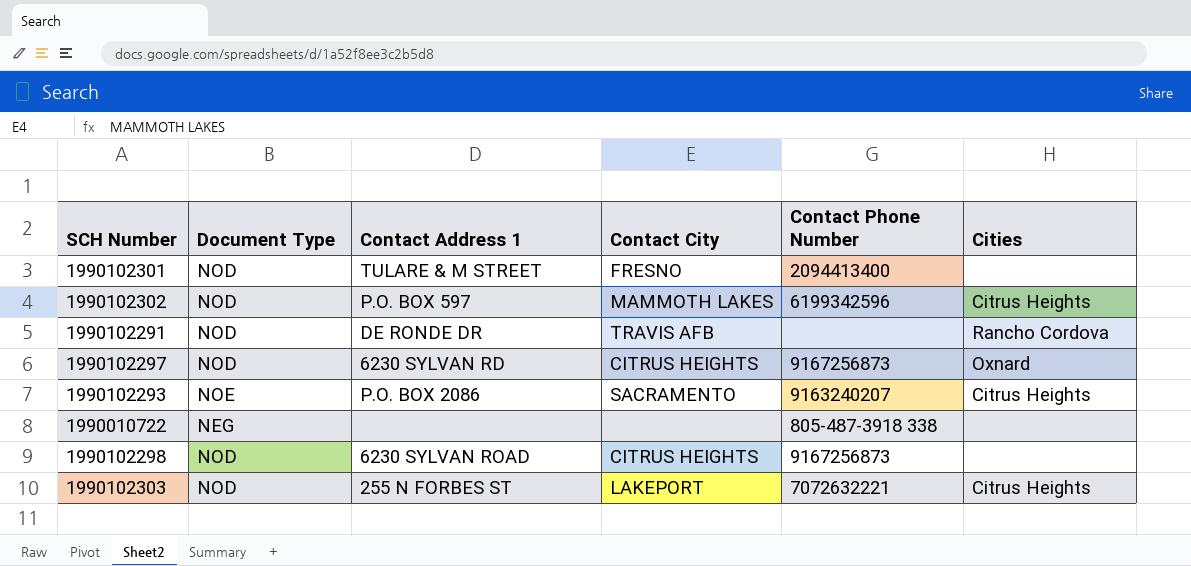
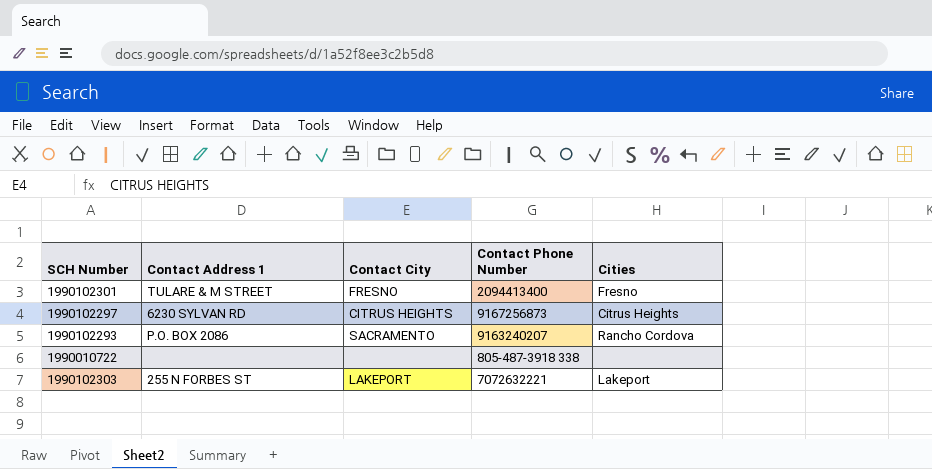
column Document Type | position: 2 -> none
row 1990102302: NOD | P.O. BOX 597 | MAMMOTH LAKES | 6199342596 | Citrus Heights -> none
row 1990102291: NOD | DE RONDE DR | TRAVIS AFB | none | Rancho Cordova -> none
row 1990102298: NOD | 6230 SYLVAN ROAD | CITRUS HEIGHTS | 9167256873 | none -> none
1990102301 | Cities: none -> Fresno
1990102297 | Cities: Oxnard -> Citrus Heights
1990102293 | Cities: Citrus Heights -> Rancho Cordova
1990102303 | Cities: Citrus Heights -> Lakeport

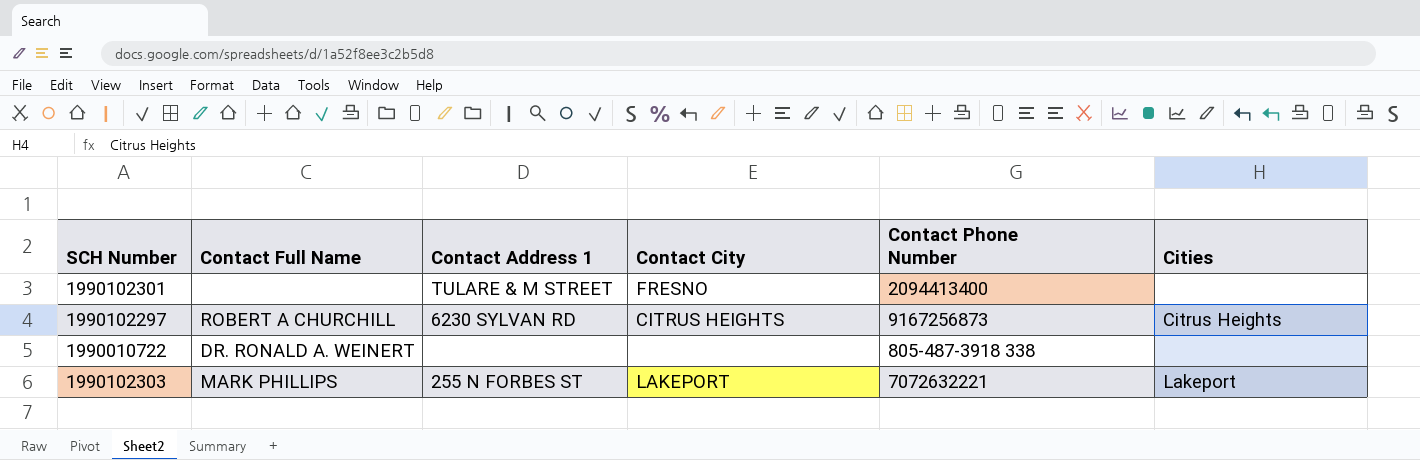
column Contact Full Name | position: none -> 2
row 1990102293: P.O. BOX 2086 | SACRAMENTO | 9163240207 | Rancho Cordova -> none
1990102301 | Cities: Fresno -> none

